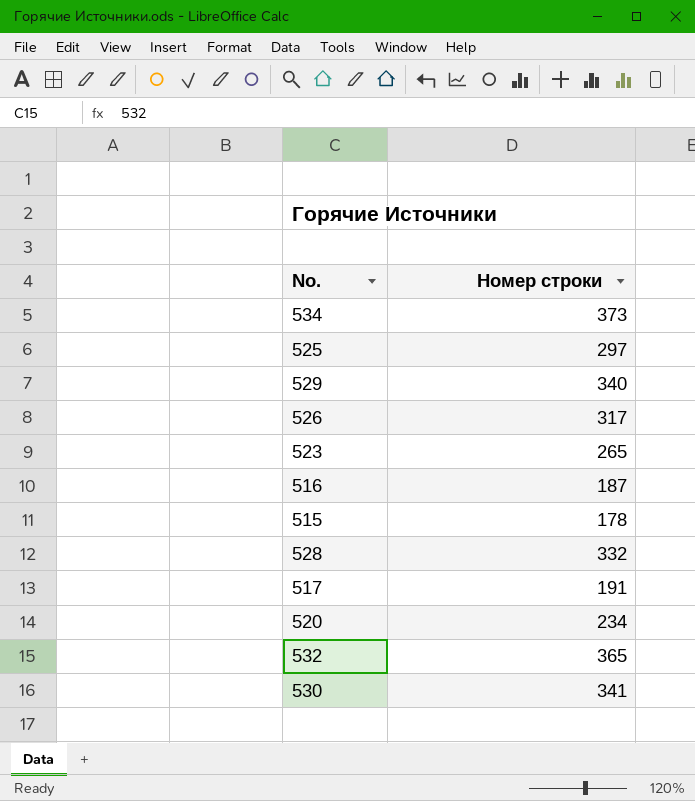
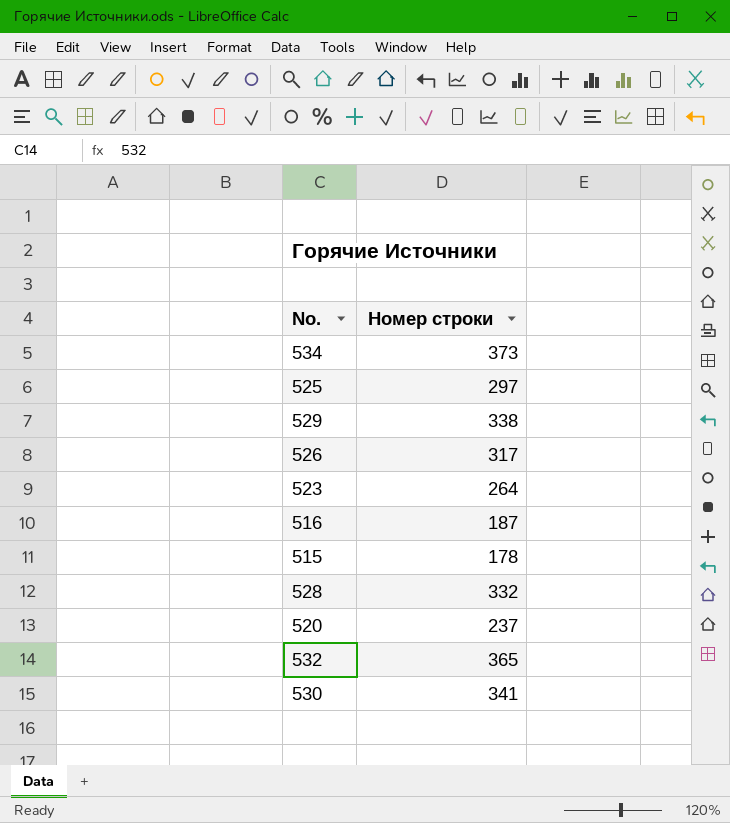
row 517: 191 -> none
529 | Номер строки: 340 -> 338
523 | Номер строки: 265 -> 264
520 | Номер строки: 234 -> 237

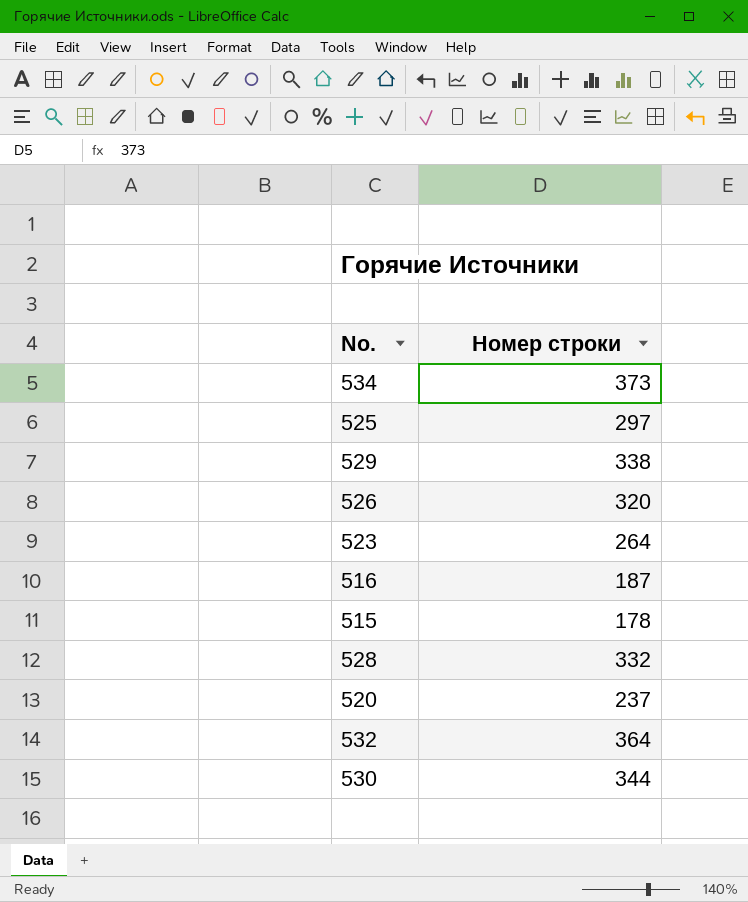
526 | Номер строки: 317 -> 320
532 | Номер строки: 365 -> 364
530 | Номер строки: 341 -> 344

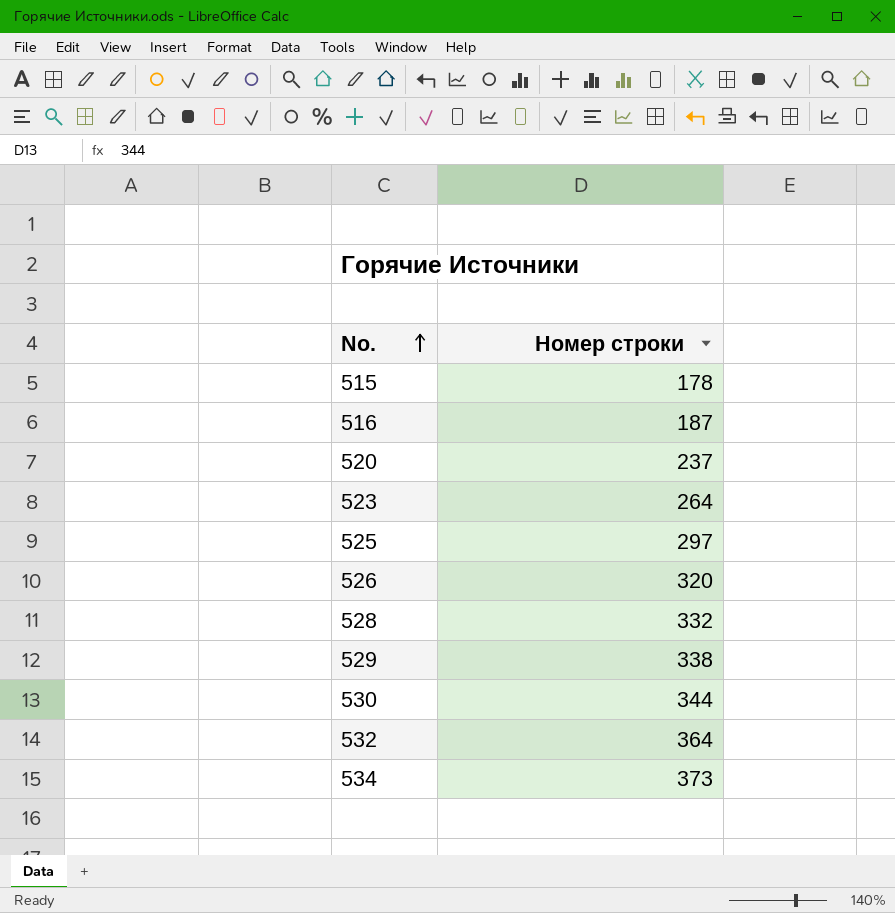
row order: none -> No. ascending

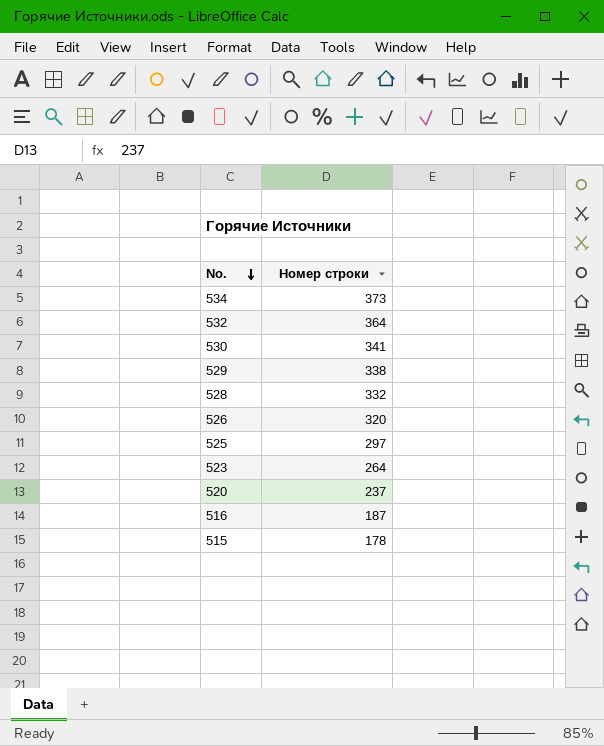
row order: No. ascending -> No. descending
530 | Номер строки: 344 -> 341

